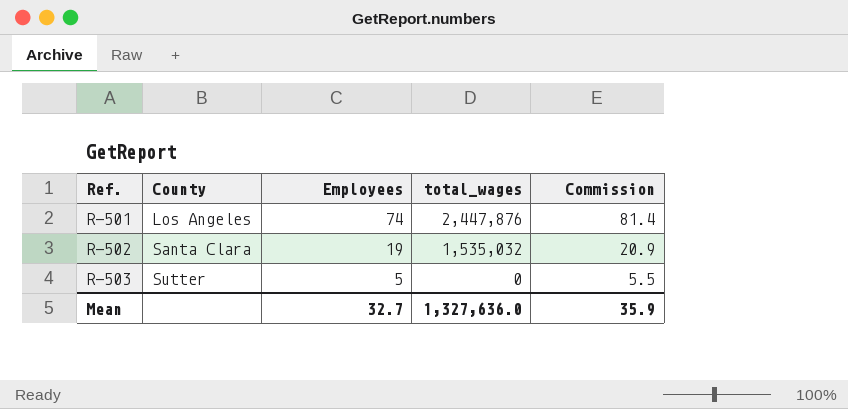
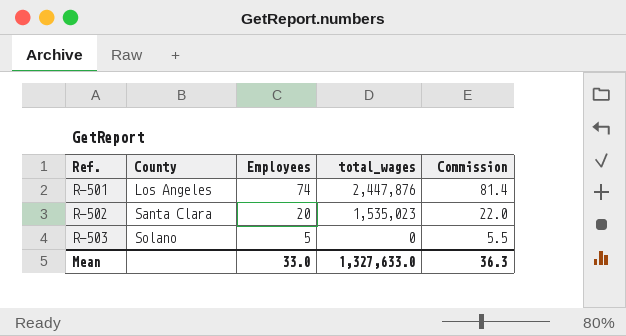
R-502 | Employees: 19 -> 20
R-502 | total_wages: 1,535,032 -> 1,535,023
R-502 | Commission: 20.9 -> 22.0
R-503 | County: Sutter -> Solano
Mean | Employees: 32.7 -> 33.0
Mean | total_wages: 1,327,636.0 -> 1,327,633.0
Mean | Commission: 35.9 -> 36.3

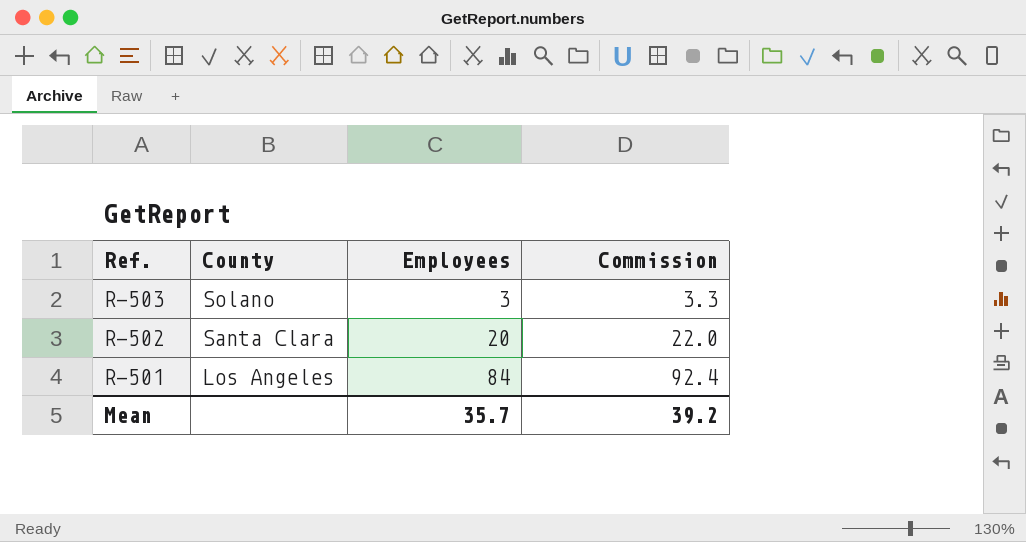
row order: Ref. ascending -> Ref. descending
column total_wages | position: 4 -> none
R-503 | Employees: 5 -> 3
R-503 | Commission: 5.5 -> 3.3
R-501 | Employees: 74 -> 84
R-501 | Commission: 81.4 -> 92.4
Mean | Employees: 33.0 -> 35.7
Mean | Commission: 36.3 -> 39.2

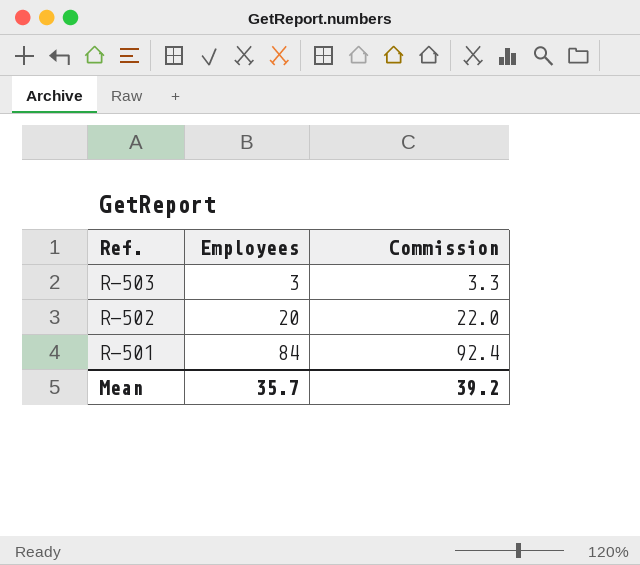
column County | position: 2 -> none

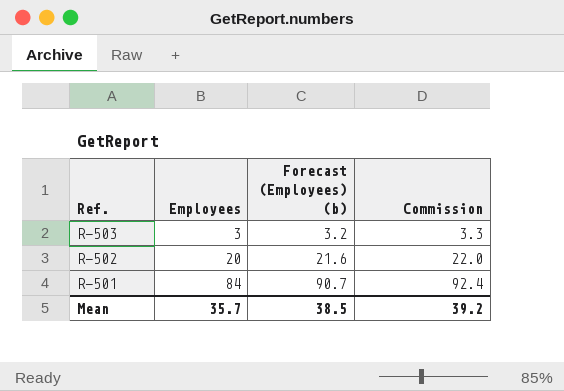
column Forecast (Employees) (b) | formula: none -> [Employees] * 1.08

